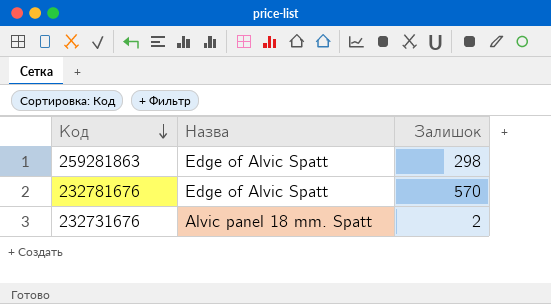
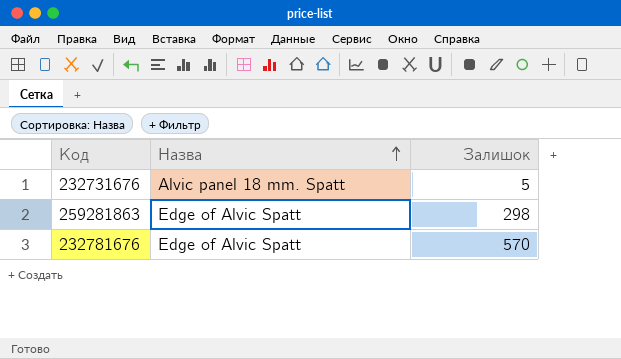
row order: Код descending -> Назва ascending
232731676 | Залишок: 2 -> 5

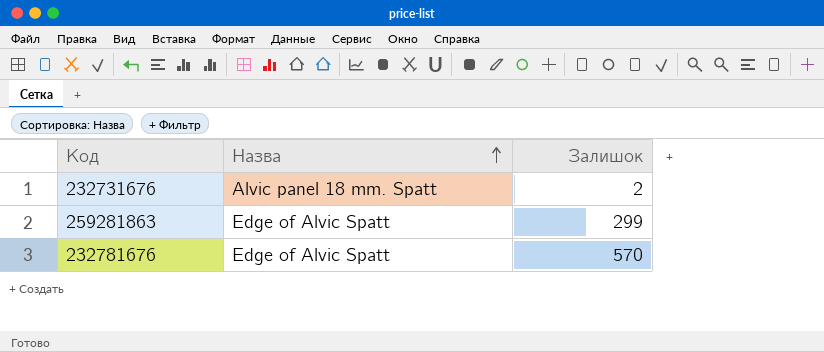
232731676 | Залишок: 5 -> 2
259281863 | Залишок: 298 -> 299

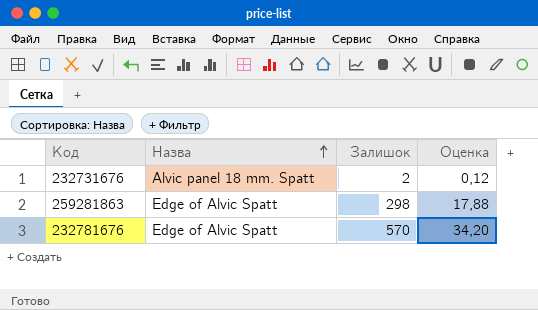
column Оценка | formula: none -> [Залишок] * 0,06
259281863 | Залишок: 299 -> 298

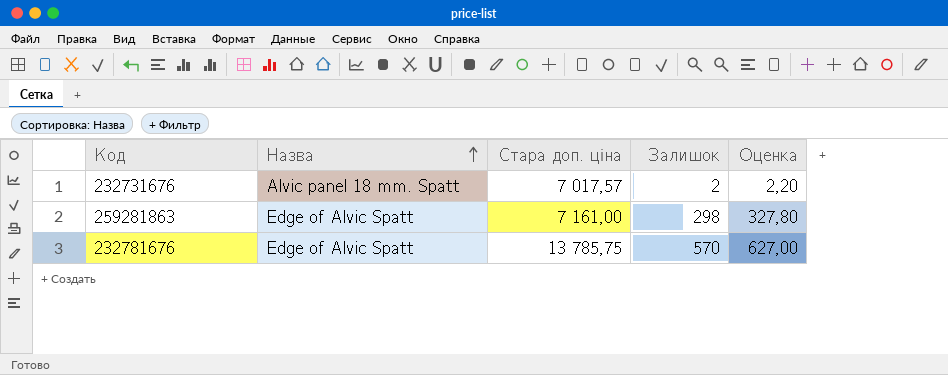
column Стара доп. ціна | position: none -> 3
column Оценка | formula: [Залишок] * 0,06 -> [Залишок] * 1,1

